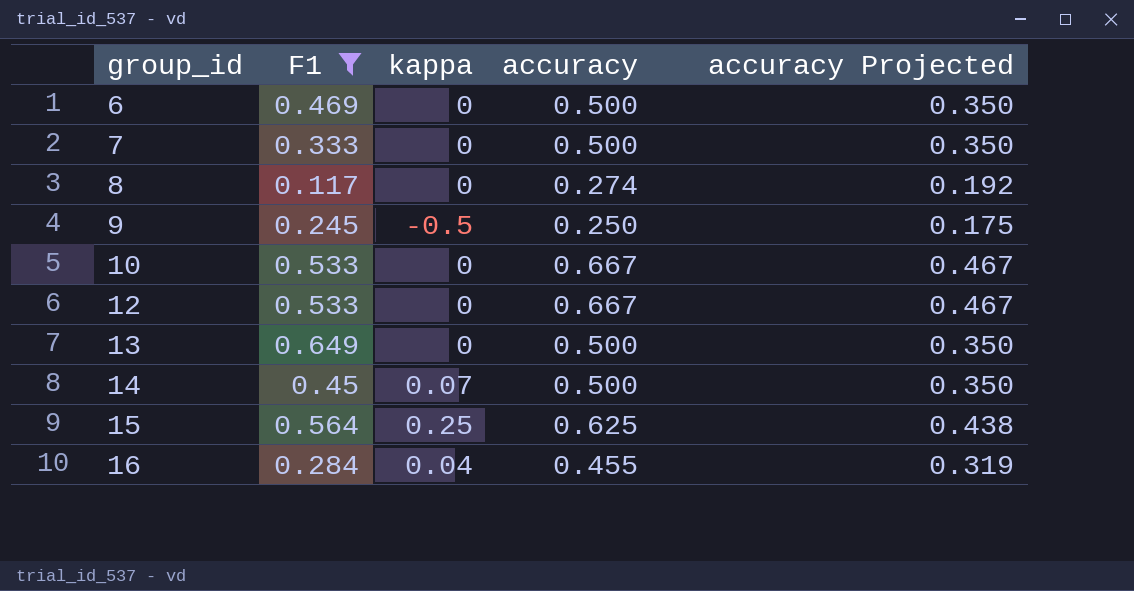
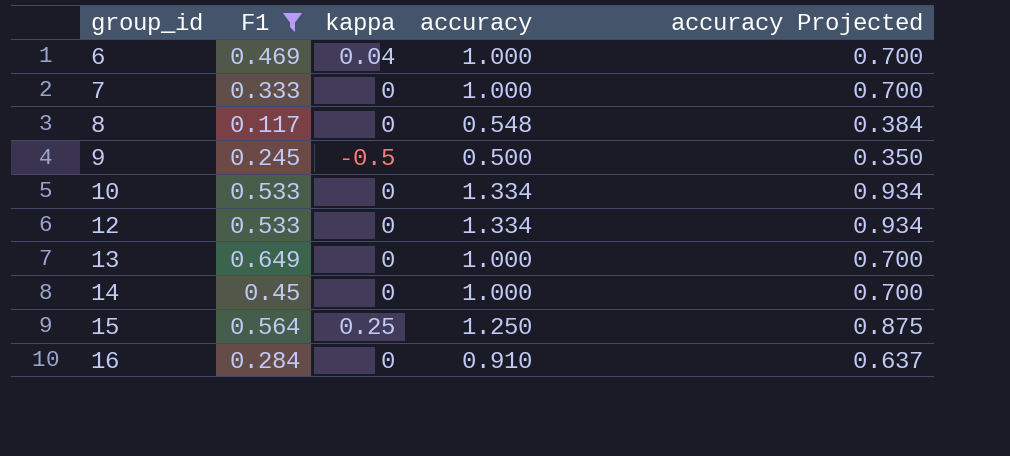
6 | kappa: 0 -> 0.04
6 | accuracy: 0.500 -> 1.000
6 | accuracy Projected: 0.350 -> 0.700
7 | accuracy: 0.500 -> 1.000
7 | accuracy Projected: 0.350 -> 0.700
8 | accuracy: 0.274 -> 0.548
8 | accuracy Projected: 0.192 -> 0.384
9 | accuracy: 0.250 -> 0.500
9 | accuracy Projected: 0.175 -> 0.350
10 | accuracy: 0.667 -> 1.334
10 | accuracy Projected: 0.467 -> 0.934
12 | accuracy: 0.667 -> 1.334
12 | accuracy Projected: 0.467 -> 0.934
13 | accuracy: 0.500 -> 1.000
13 | accuracy Projected: 0.350 -> 0.700
14 | kappa: 0.07 -> 0
14 | accuracy: 0.500 -> 1.000
14 | accuracy Projected: 0.350 -> 0.700
15 | accuracy: 0.625 -> 1.250
15 | accuracy Projected: 0.438 -> 0.875
16 | kappa: 0.04 -> 0
16 | accuracy: 0.455 -> 0.910
16 | accuracy Projected: 0.319 -> 0.637

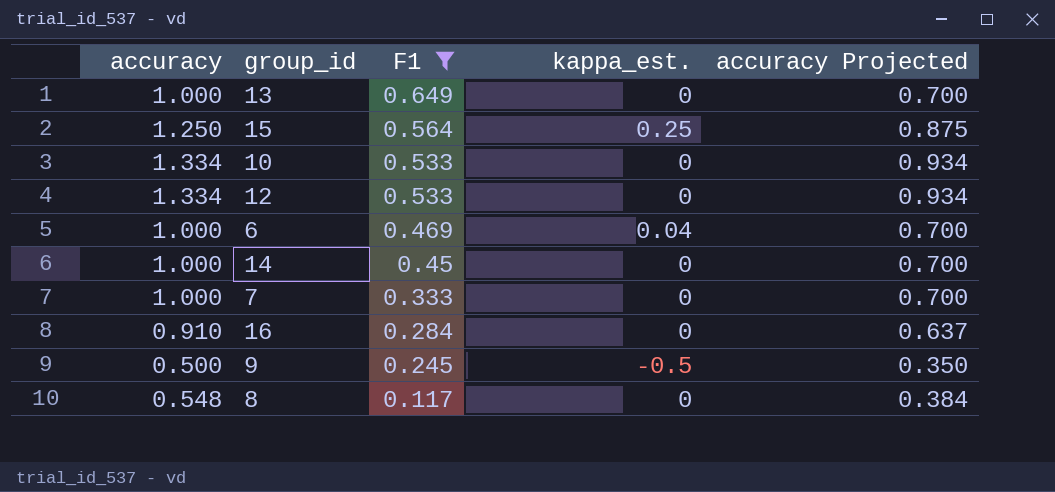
row order: group_id ascending -> F1 descending
column accuracy | position: 4 -> 1
column name: kappa -> kappa_est.

